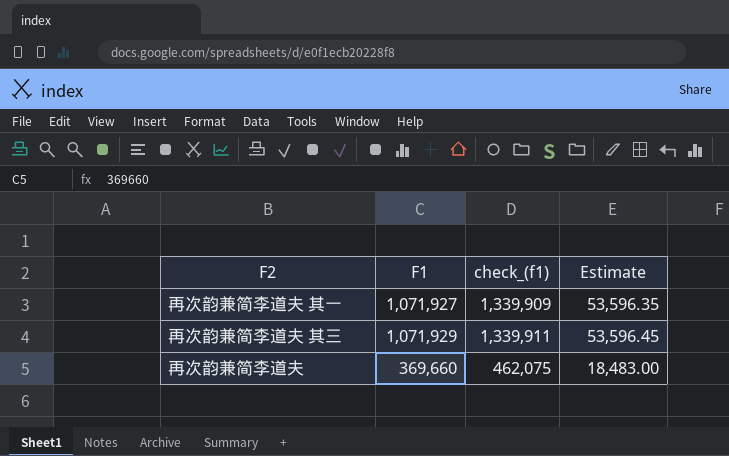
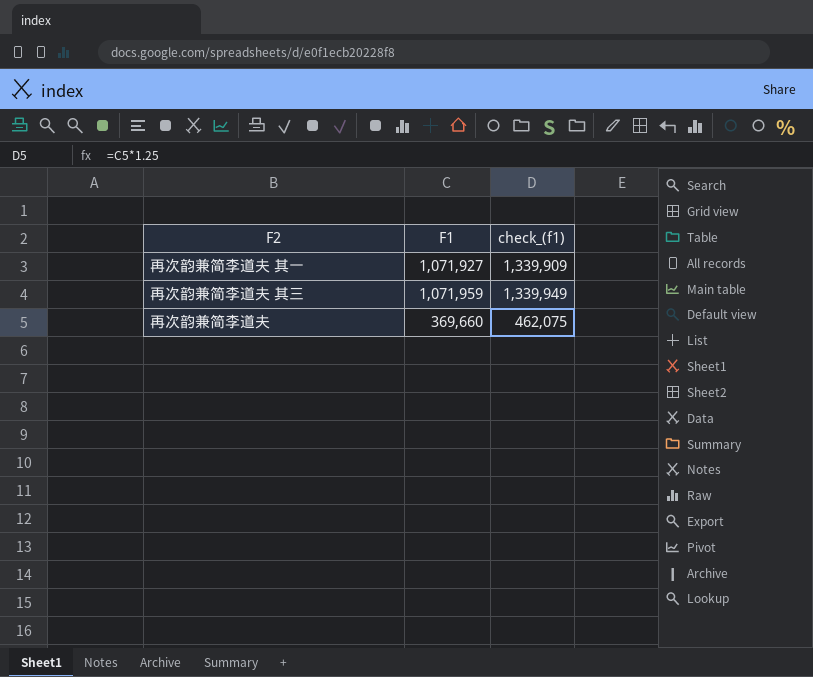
column Estimate | formula: [F1] * 0.05 -> none
再次韵兼简李道夫 其三 | F1: 1,071,929 -> 1,071,959
再次韵兼简李道夫 其三 | check_(f1): 1,339,911 -> 1,339,949

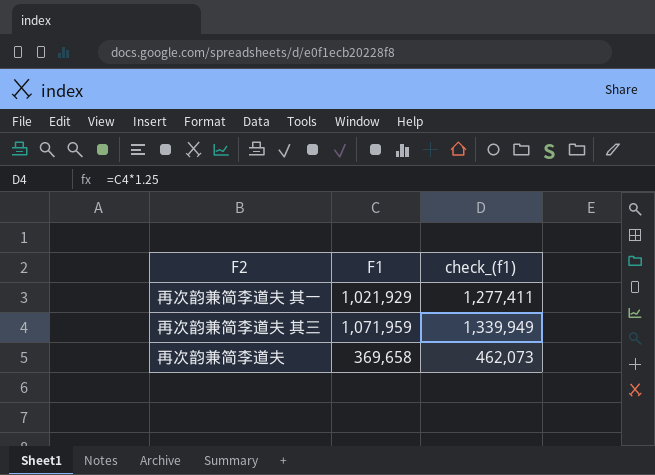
再次韵兼简李道夫 其一 | F1: 1,071,927 -> 1,021,929
再次韵兼简李道夫 其一 | check_(f1): 1,339,909 -> 1,277,411
再次韵兼简李道夫 | F1: 369,660 -> 369,658
再次韵兼简李道夫 | check_(f1): 462,075 -> 462,073

